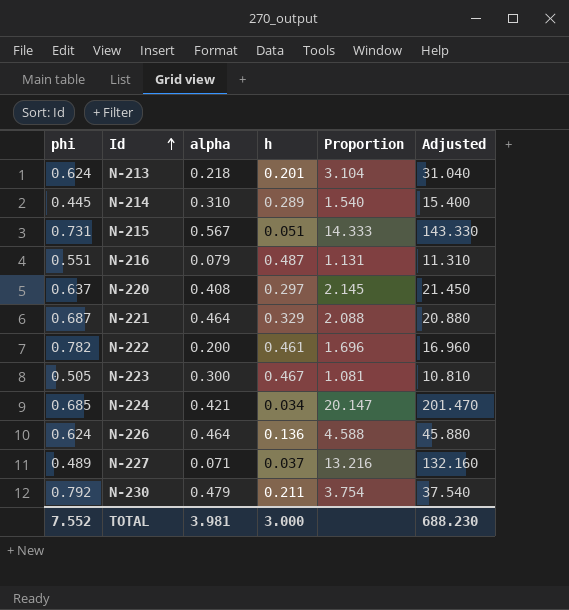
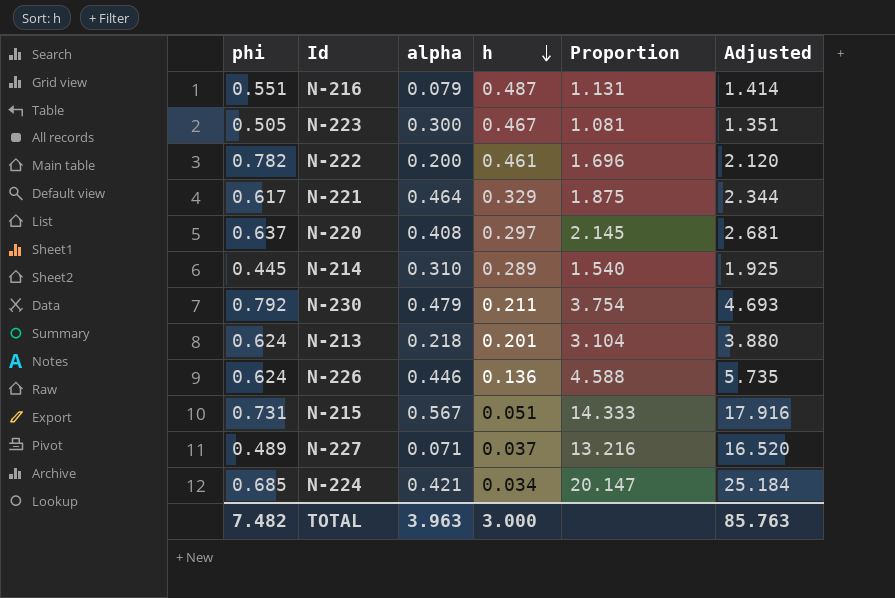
row order: Id ascending -> h descending
column Adjusted | formula: [Proportion] * 10 -> [Proportion] * 1.25
N-221 | phi: 0.687 -> 0.617
N-221 | Proportion: 2.088 -> 1.875
N-226 | alpha: 0.464 -> 0.446
TOTAL | phi: 7.552 -> 7.482
TOTAL | alpha: 3.981 -> 3.963
TOTAL | Adjusted: 688.230 -> 85.763

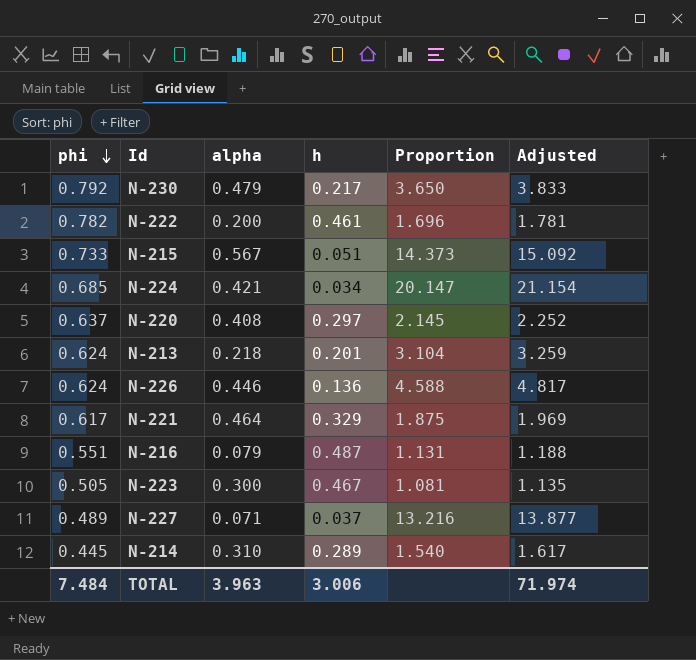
row order: h descending -> phi descending
column Adjusted | formula: [Proportion] * 1.25 -> [Proportion] * 1.05
N-230 | h: 0.211 -> 0.217
N-230 | Proportion: 3.754 -> 3.650
N-215 | phi: 0.731 -> 0.733
N-215 | Proportion: 14.333 -> 14.373
TOTAL | phi: 7.482 -> 7.484
TOTAL | h: 3.000 -> 3.006
TOTAL | Adjusted: 85.763 -> 71.974

